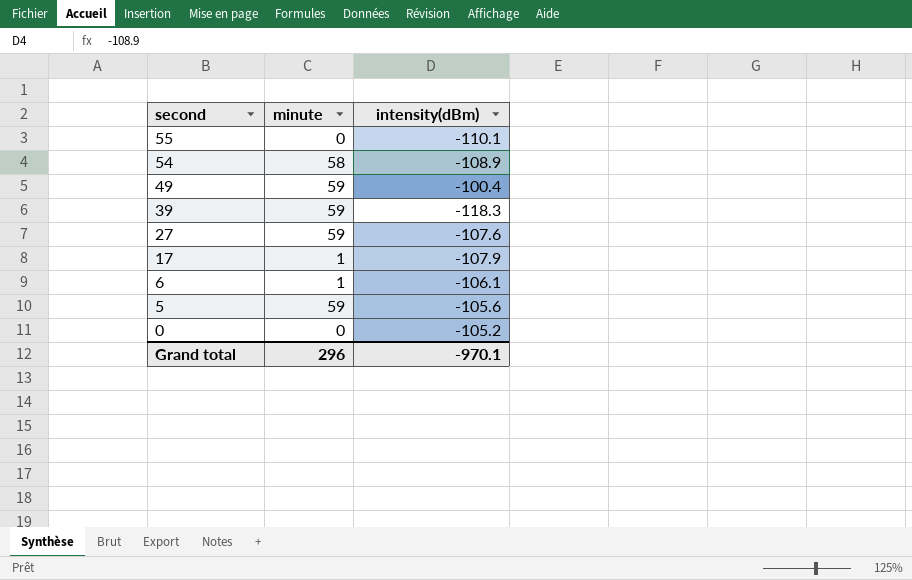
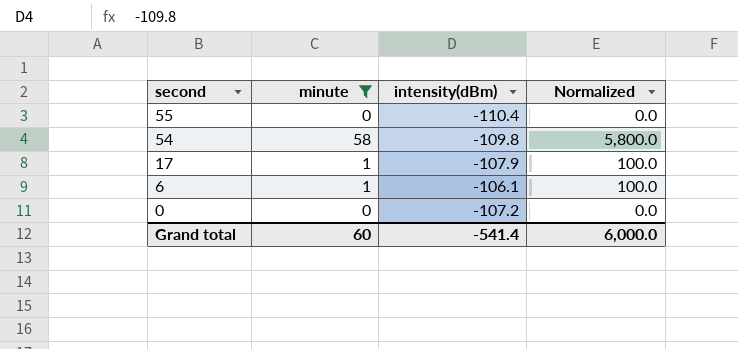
filter: none -> minute != 59
column Normalized | formula: none -> [minute] * 100
55 | intensity(dBm): -110.1 -> -110.4
54 | intensity(dBm): -108.9 -> -109.8
0 | intensity(dBm): -105.2 -> -107.2
Grand total | minute: 296 -> 60
Grand total | intensity(dBm): -970.1 -> -541.4

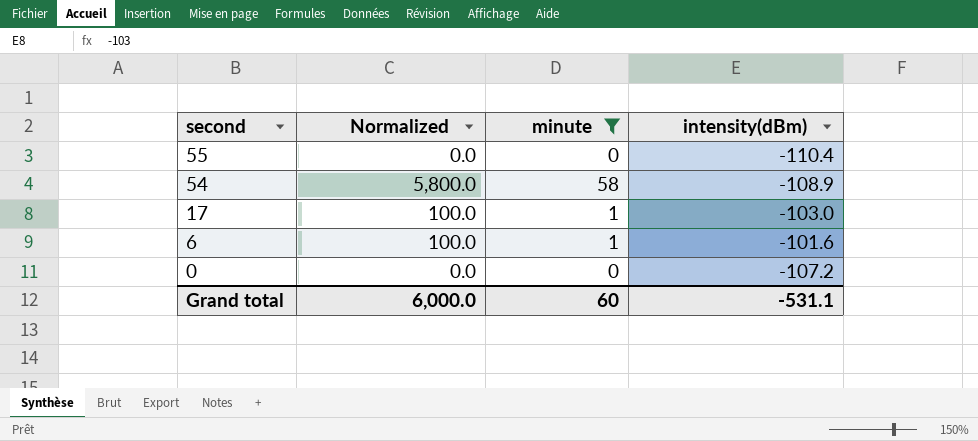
column Normalized | position: 4 -> 2
54 | intensity(dBm): -109.8 -> -108.9
17 | intensity(dBm): -107.9 -> -103.0
6 | intensity(dBm): -106.1 -> -101.6
Grand total | intensity(dBm): -541.4 -> -531.1

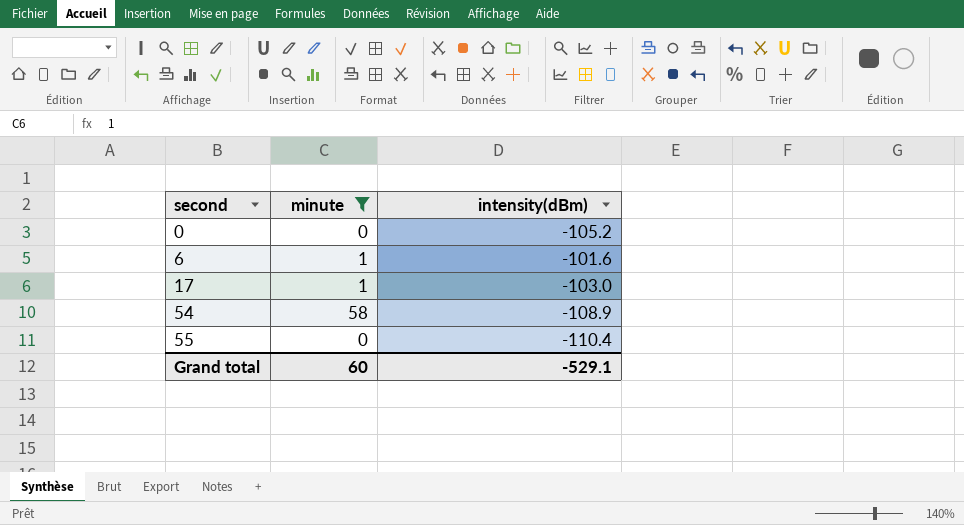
row order: second descending -> second ascending
column Normalized | formula: [minute] * 100 -> none
0 | intensity(dBm): -107.2 -> -105.2
Grand total | intensity(dBm): -531.1 -> -529.1

